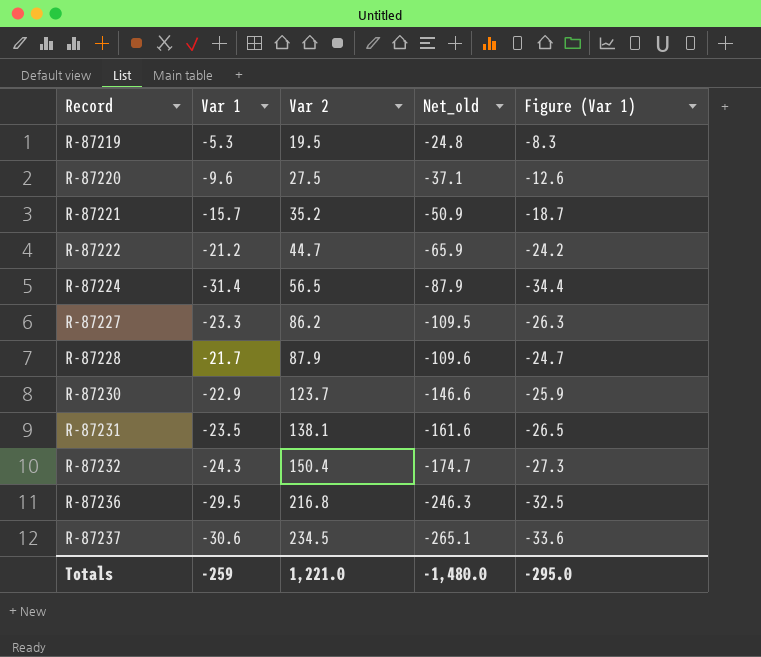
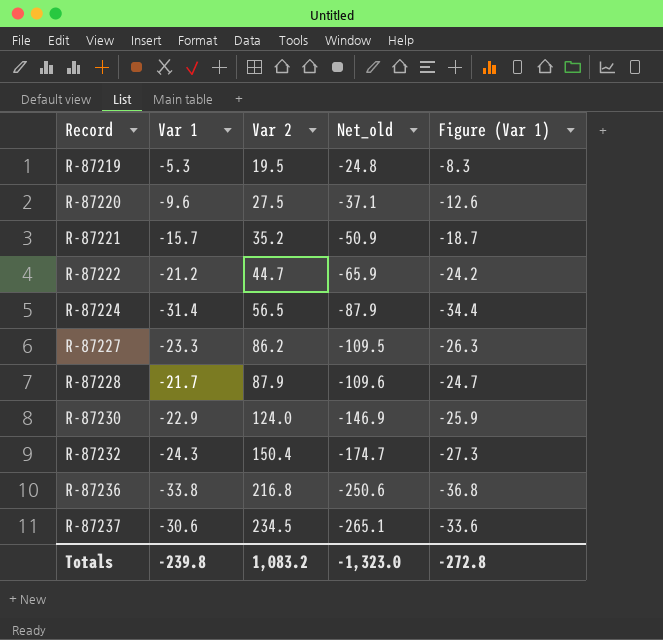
row R-87231: -23.5 | 138.1 | -161.6 | -26.5 -> none
R-87230 | Var 2: 123.7 -> 124.0
R-87230 | Net_old: -146.6 -> -146.9
R-87236 | Var 1: -29.5 -> -33.8
R-87236 | Net_old: -246.3 -> -250.6
R-87236 | Figure (Var 1): -32.5 -> -36.8
Totals | Var 1: -259 -> -239.8
Totals | Var 2: 1,221.0 -> 1,083.2
Totals | Net_old: -1,480.0 -> -1,323.0
Totals | Figure (Var 1): -295.0 -> -272.8

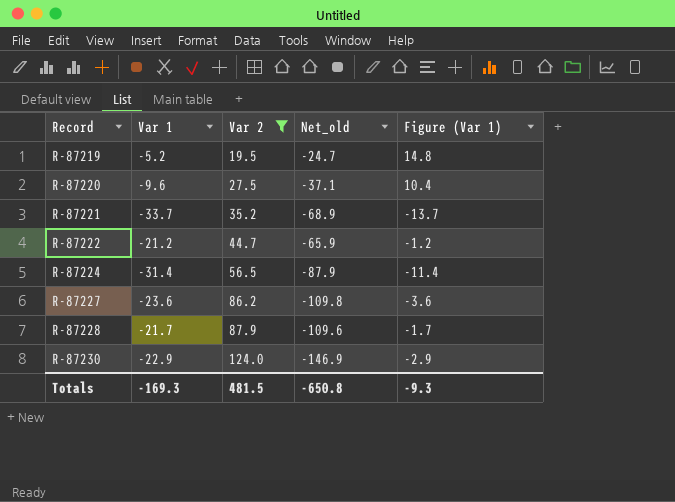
filter: none -> Var 2 <= 124.0
column Figure (Var 1) | formula: [Var 1] - 3 -> [Var 1] + 20
R-87219 | Var 1: -5.3 -> -5.2
R-87219 | Net_old: -24.8 -> -24.7
R-87221 | Var 1: -15.7 -> -33.7
R-87221 | Net_old: -50.9 -> -68.9
R-87227 | Var 1: -23.3 -> -23.6
R-87227 | Net_old: -109.5 -> -109.8
Totals | Var 1: -239.8 -> -169.3
Totals | Var 2: 1,083.2 -> 481.5
Totals | Net_old: -1,323.0 -> -650.8
Totals | Figure (Var 1): -272.8 -> -9.3

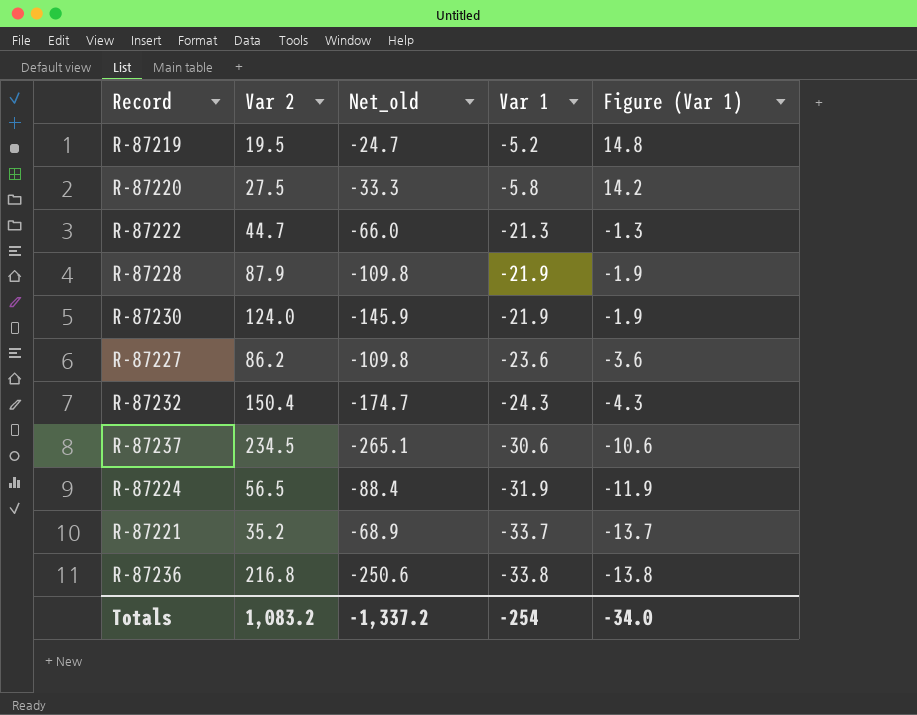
filter: Var 2 <= 124.0 -> none
row order: Record ascending -> Var 1 descending
column Var 1 | position: 2 -> 4
R-87220 | Net_old: -37.1 -> -33.3
R-87220 | Var 1: -9.6 -> -5.8
R-87220 | Figure (Var 1): 10.4 -> 14.2
R-87222 | Net_old: -65.9 -> -66.0
R-87222 | Var 1: -21.2 -> -21.3
R-87222 | Figure (Var 1): -1.2 -> -1.3
R-87228 | Net_old: -109.6 -> -109.8
R-87228 | Var 1: -21.7 -> -21.9
R-87228 | Figure (Var 1): -1.7 -> -1.9
R-87230 | Net_old: -146.9 -> -145.9
R-87230 | Var 1: -22.9 -> -21.9
R-87230 | Figure (Var 1): -2.9 -> -1.9
R-87224 | Net_old: -87.9 -> -88.4
R-87224 | Var 1: -31.4 -> -31.9
R-87224 | Figure (Var 1): -11.4 -> -11.9
Totals | Var 2: 481.5 -> 1,083.2
Totals | Net_old: -650.8 -> -1,337.2
Totals | Var 1: -169.3 -> -254
Totals | Figure (Var 1): -9.3 -> -34.0

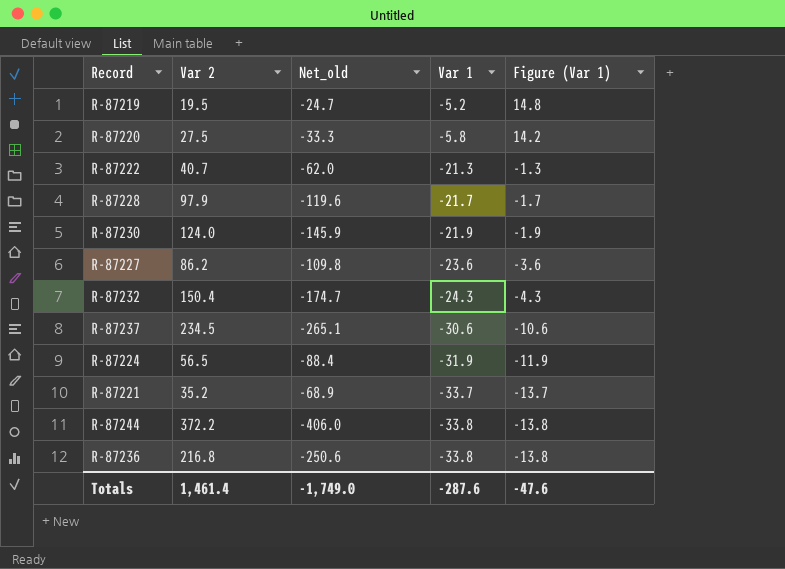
R-87222 | Var 2: 44.7 -> 40.7
R-87222 | Net_old: -66.0 -> -62.0
R-87228 | Var 2: 87.9 -> 97.9
R-87228 | Net_old: -109.8 -> -119.6
R-87228 | Var 1: -21.9 -> -21.7
R-87228 | Figure (Var 1): -1.9 -> -1.7
row R-87244: none -> 372.2 | -406.0 | -33.8 | -13.8
Totals | Var 2: 1,083.2 -> 1,461.4
Totals | Net_old: -1,337.2 -> -1,749.0
Totals | Var 1: -254 -> -287.6
Totals | Figure (Var 1): -34.0 -> -47.6

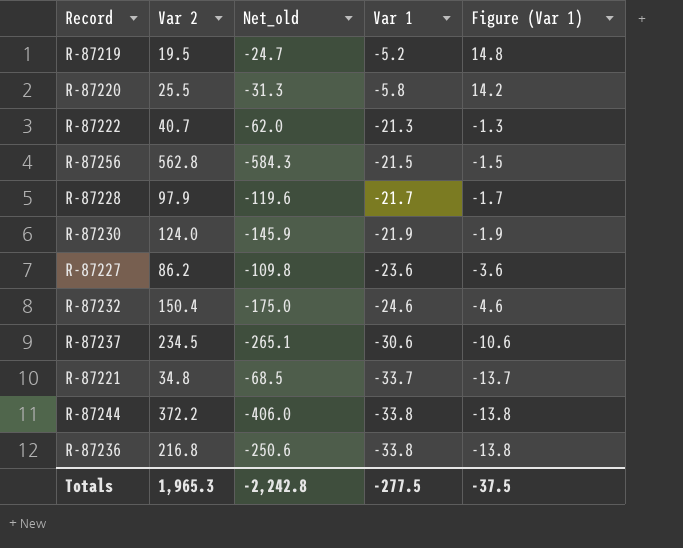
row R-87224: 56.5 | -88.4 | -31.9 | -11.9 -> none
R-87220 | Var 2: 27.5 -> 25.5
R-87220 | Net_old: -33.3 -> -31.3
row R-87256: none -> 562.8 | -584.3 | -21.5 | -1.5
R-87232 | Net_old: -174.7 -> -175.0
R-87232 | Var 1: -24.3 -> -24.6
R-87232 | Figure (Var 1): -4.3 -> -4.6
R-87221 | Var 2: 35.2 -> 34.8
R-87221 | Net_old: -68.9 -> -68.5
Totals | Var 2: 1,461.4 -> 1,965.3
Totals | Net_old: -1,749.0 -> -2,242.8
Totals | Var 1: -287.6 -> -277.5
Totals | Figure (Var 1): -47.6 -> -37.5

